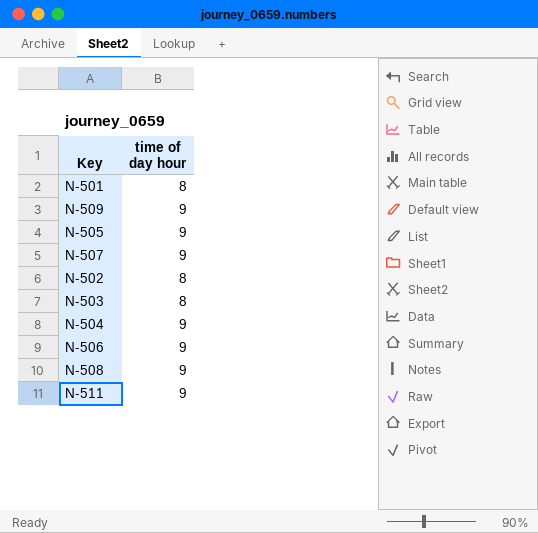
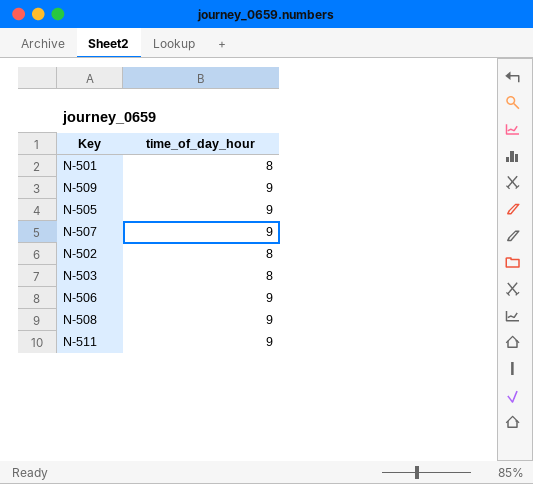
column name: time of day hour -> time_of_day_hour
row N-504: 9 -> none

